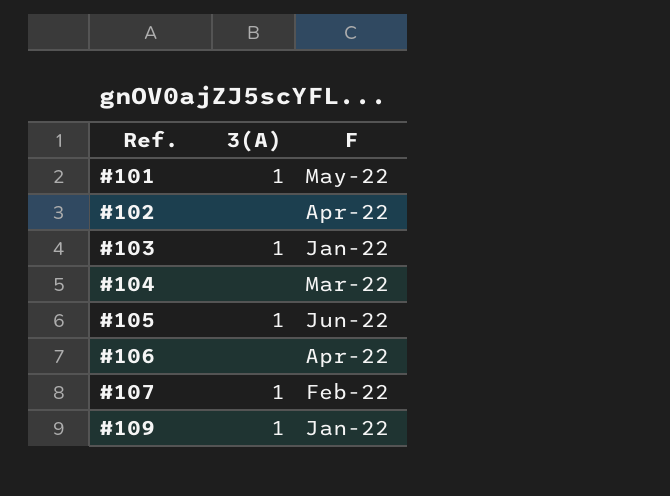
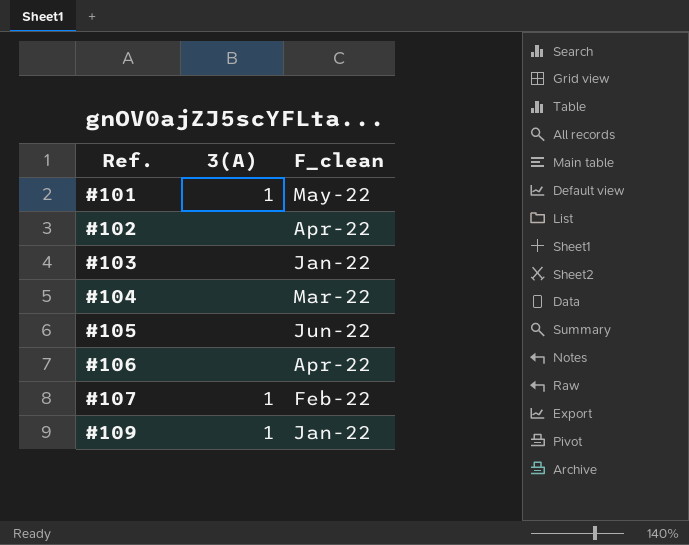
column name: F -> F_clean
#103 | 3(A): 1 -> none
#105 | 3(A): 1 -> none

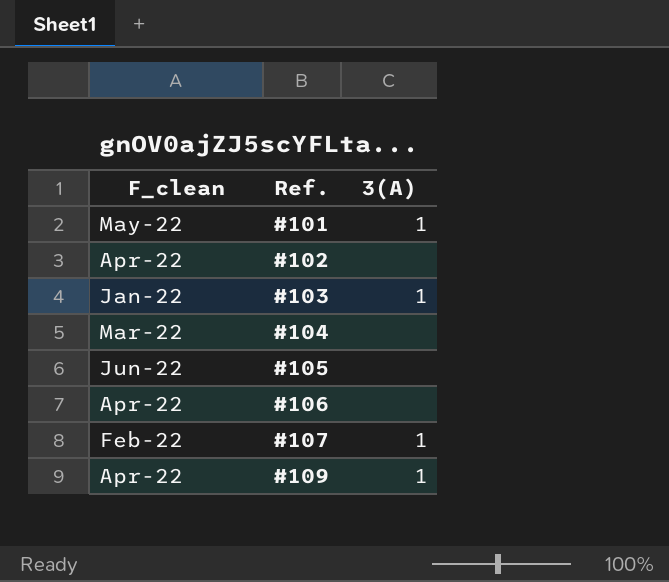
column F_clean | position: 3 -> 1
#103 | 3(A): none -> 1
#109 | F_clean: Jan-22 -> Apr-22

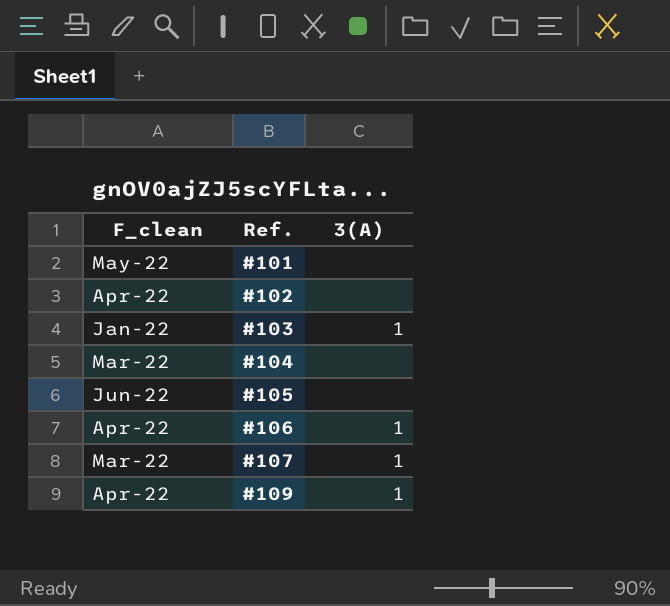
#101 | 3(A): 1 -> none
#106 | 3(A): none -> 1
#107 | F_clean: Feb-22 -> Mar-22

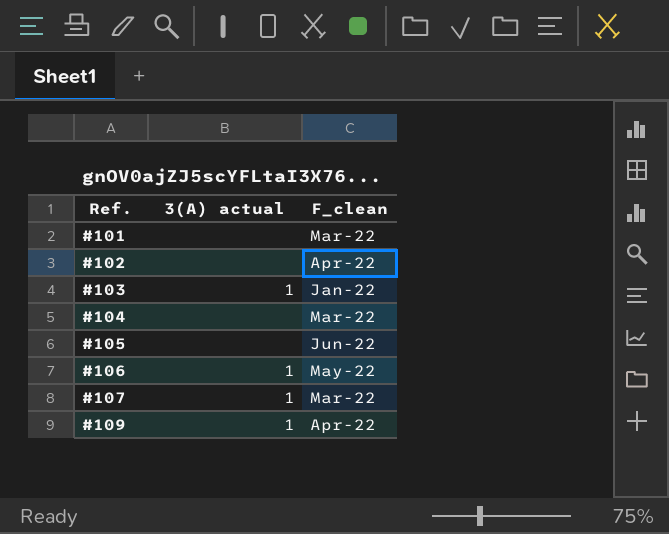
column name: 3(A) -> 3(A) actual
column F_clean | position: 1 -> 3
#101 | F_clean: May-22 -> Mar-22
#106 | F_clean: Apr-22 -> May-22

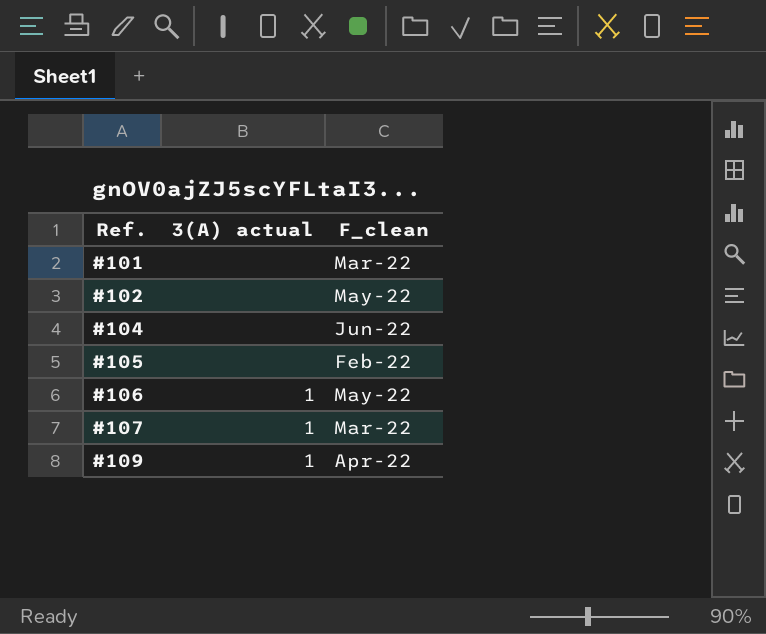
row #103: 1 | Jan-22 -> none
#102 | F_clean: Apr-22 -> May-22
#104 | F_clean: Mar-22 -> Jun-22
#105 | F_clean: Jun-22 -> Feb-22

